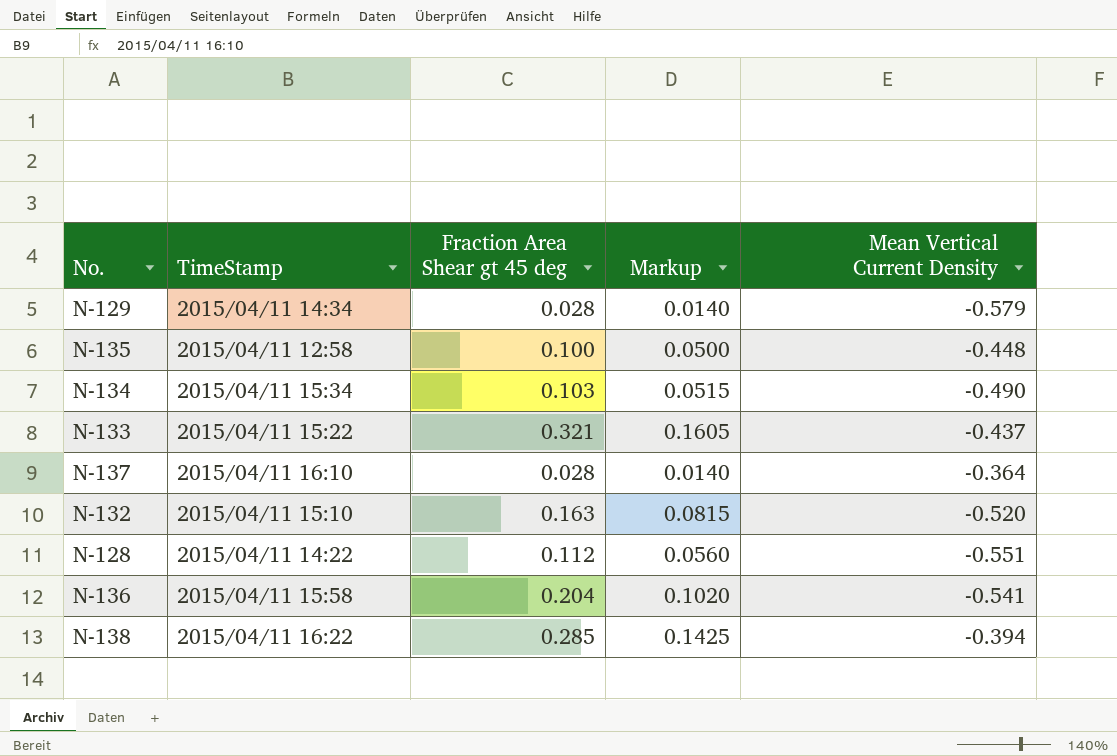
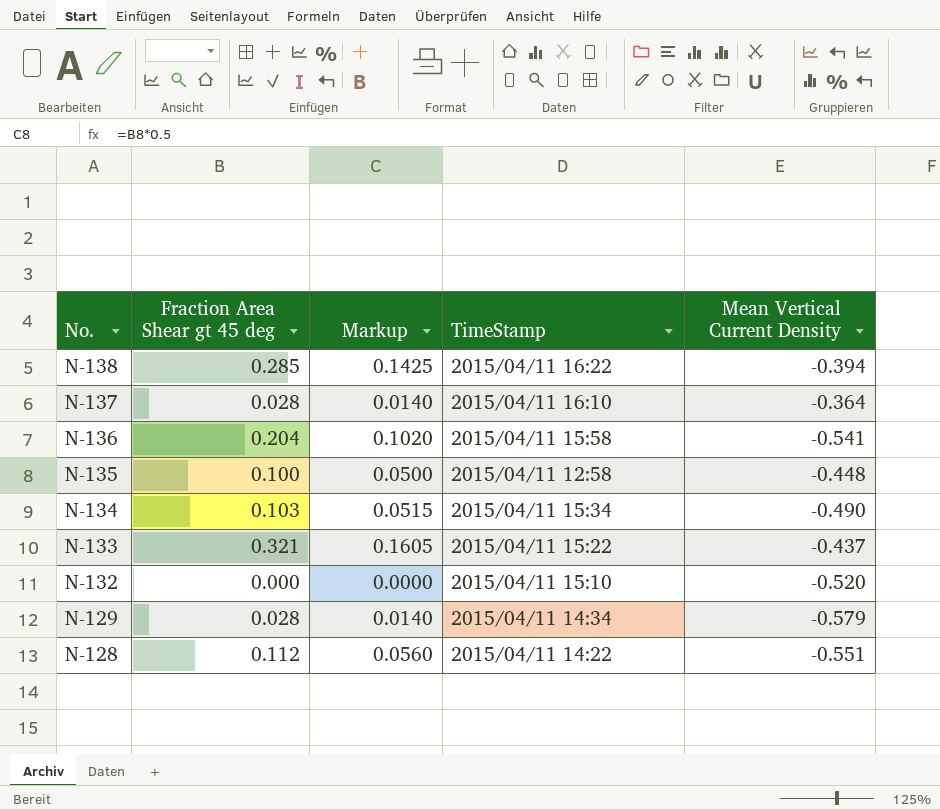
row order: none -> No. descending
column TimeStamp | position: 2 -> 4
N-132 | Fraction Area Shear gt 45 deg: 0.163 -> 0.000
N-132 | Markup: 0.0815 -> 0.0000

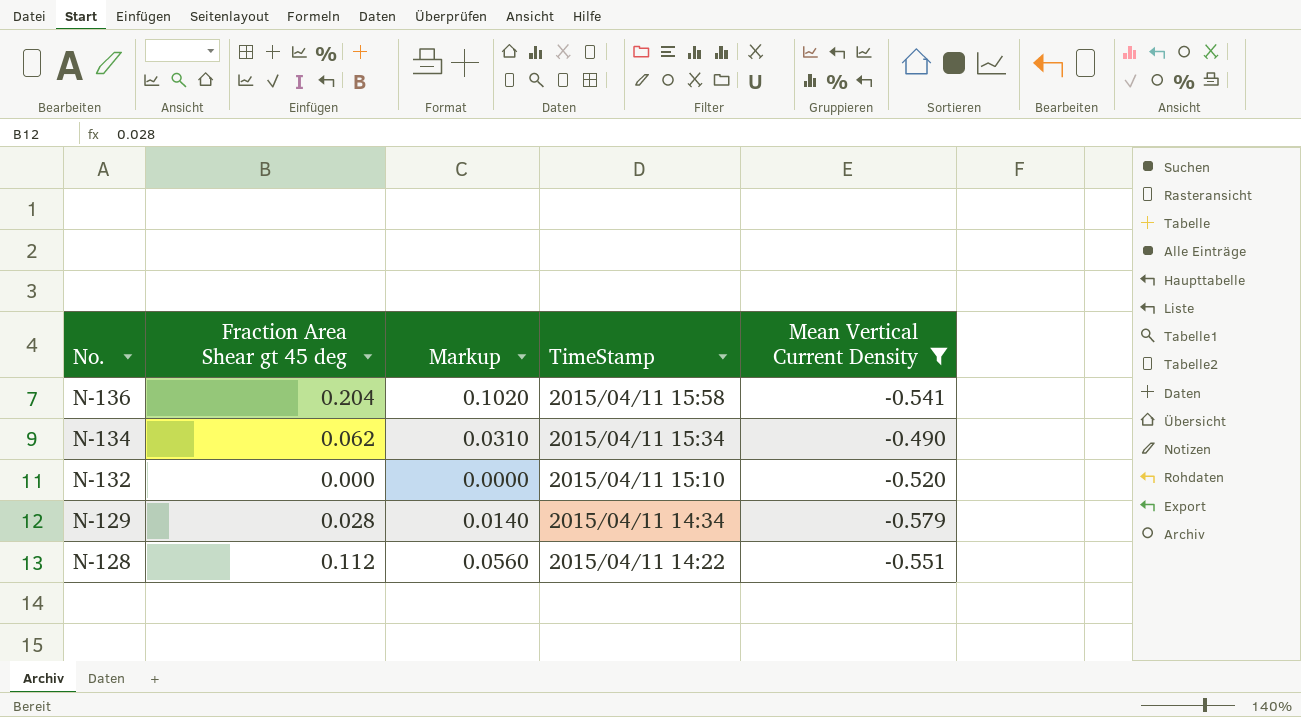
filter: none -> Mean Vertical Current Density <= -0.490
N-134 | Fraction Area Shear gt 45 deg: 0.103 -> 0.062
N-134 | Markup: 0.0515 -> 0.0310

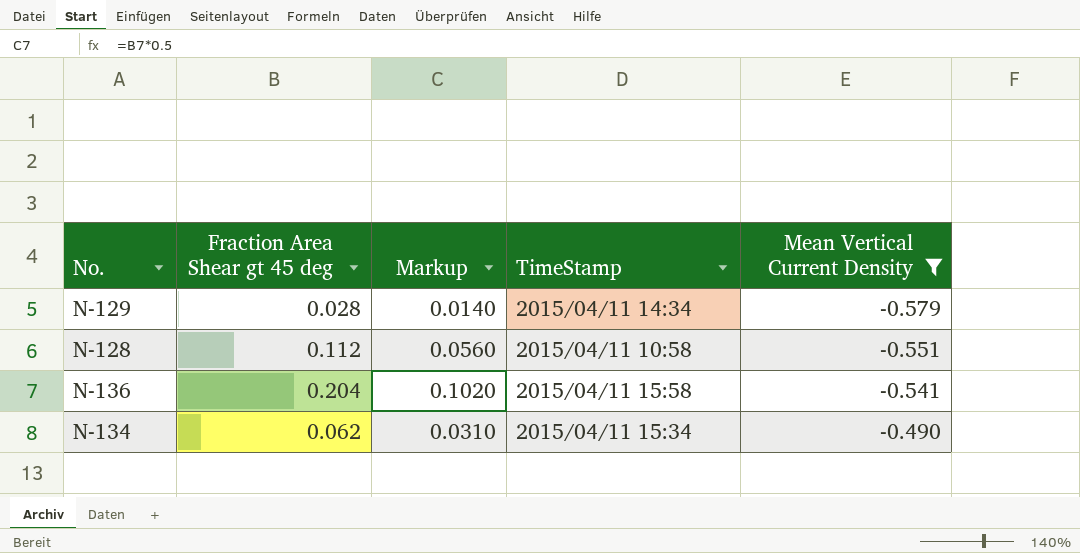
row order: No. descending -> Mean Vertical Current Density ascending
row N-132: 0.000 | 0.0000 | 2015/04/11 15:10 | -0.520 -> none
N-128 | TimeStamp: 2015/04/11 14:22 -> 2015/04/11 10:58

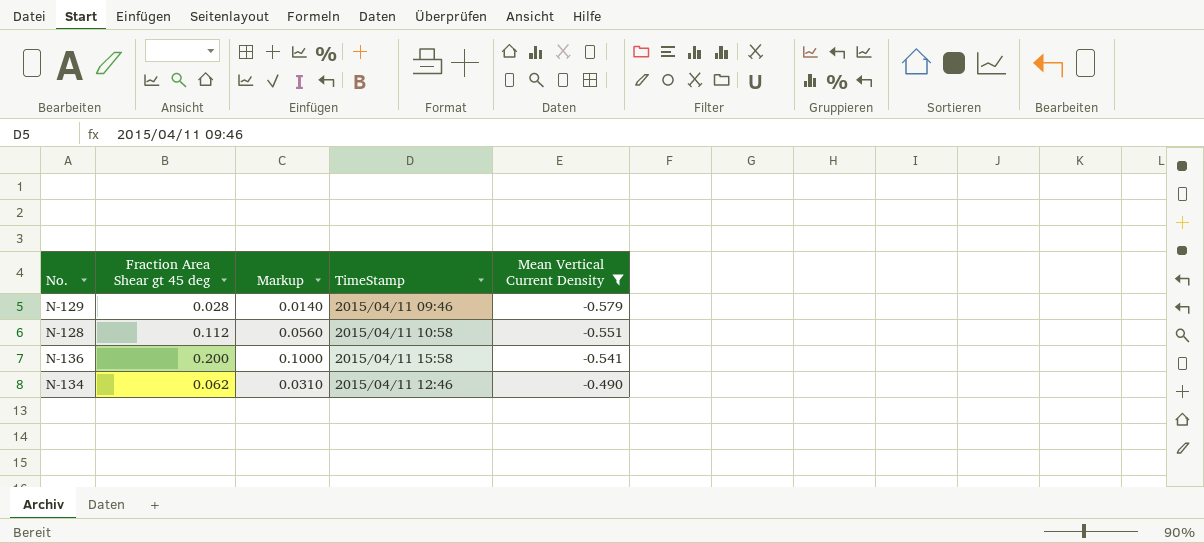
N-129 | TimeStamp: 2015/04/11 14:34 -> 2015/04/11 09:46
N-136 | Fraction Area Shear gt 45 deg: 0.204 -> 0.200
N-136 | Markup: 0.1020 -> 0.1000
N-134 | TimeStamp: 2015/04/11 15:34 -> 2015/04/11 12:46

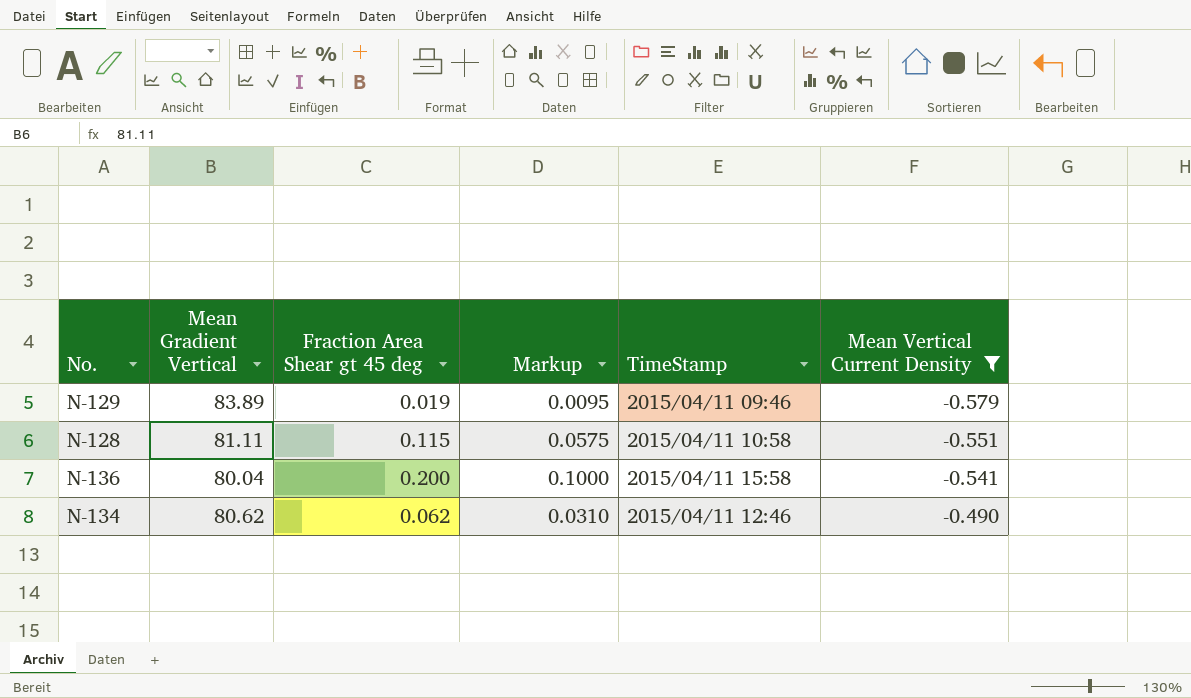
column Mean Gradient Vertical | position: none -> 2
N-129 | Fraction Area Shear gt 45 deg: 0.028 -> 0.019
N-129 | Markup: 0.0140 -> 0.0095
N-128 | Fraction Area Shear gt 45 deg: 0.112 -> 0.115
N-128 | Markup: 0.0560 -> 0.0575

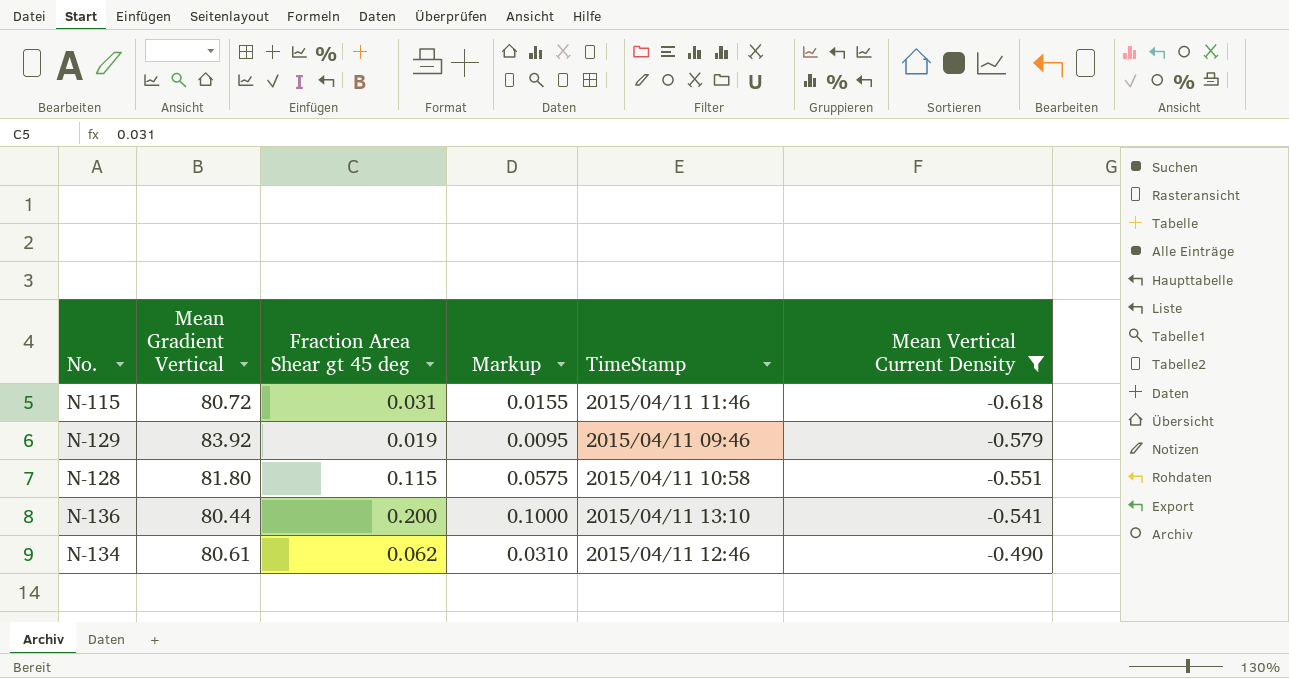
row N-115: none -> 80.72 | 0.031 | 0.0155 | 2015/04/11 11:46 | -0.618
N-129 | Mean Gradient Vertical: 83.89 -> 83.92
N-128 | Mean Gradient Vertical: 81.11 -> 81.80
N-136 | Mean Gradient Vertical: 80.04 -> 80.44
N-136 | TimeStamp: 2015/04/11 15:58 -> 2015/04/11 13:10
N-134 | Mean Gradient Vertical: 80.62 -> 80.61

